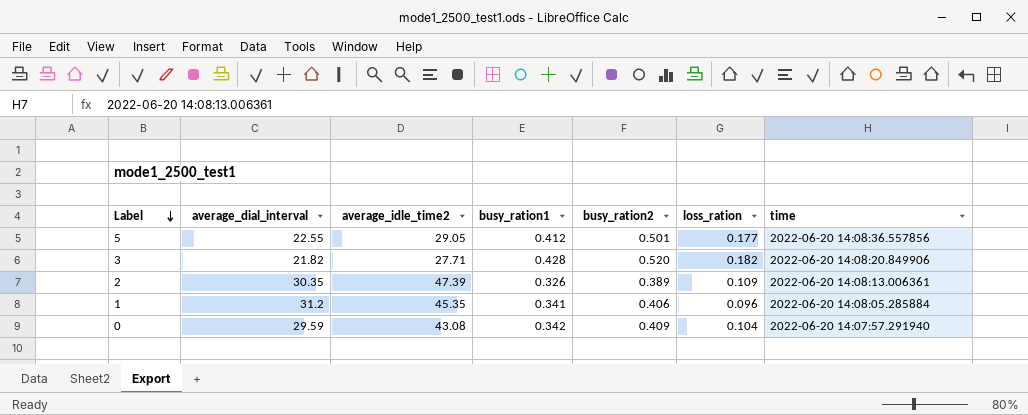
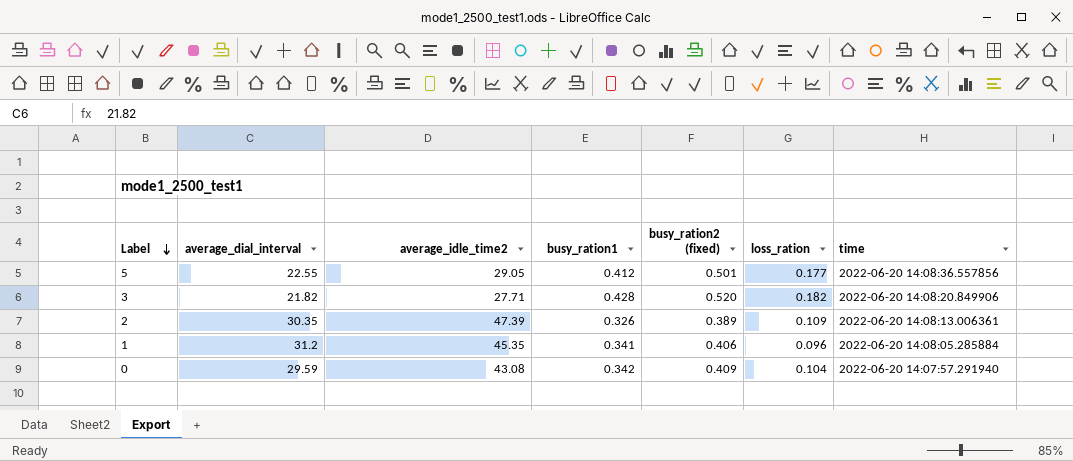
column name: busy_ration2 -> busy_ration2 (fixed)

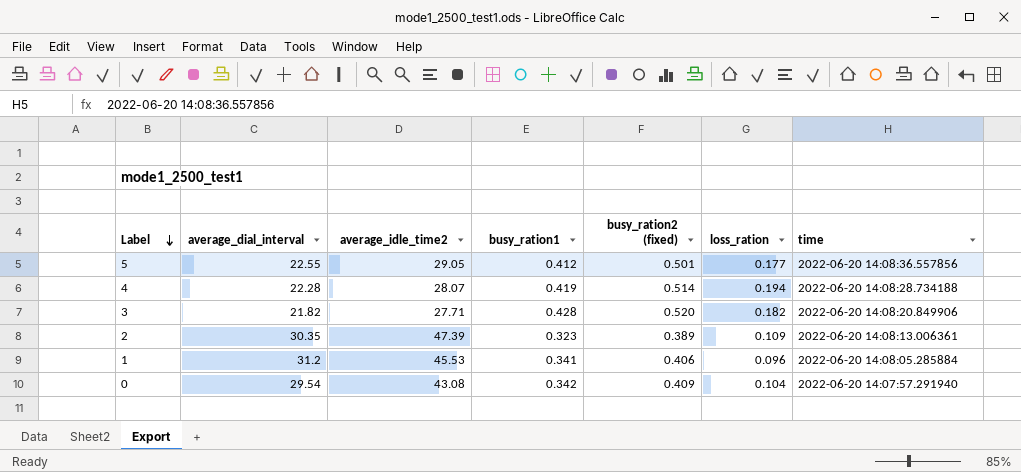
row 4: none -> 22.28 | 28.07 | 0.419 | 0.514 | 0.194 | 2022-06-20 14:08:28.734188
2 | busy_ration1: 0.326 -> 0.323
1 | average_idle_time2: 45.35 -> 45.53
0 | average_dial_interval: 29.59 -> 29.54

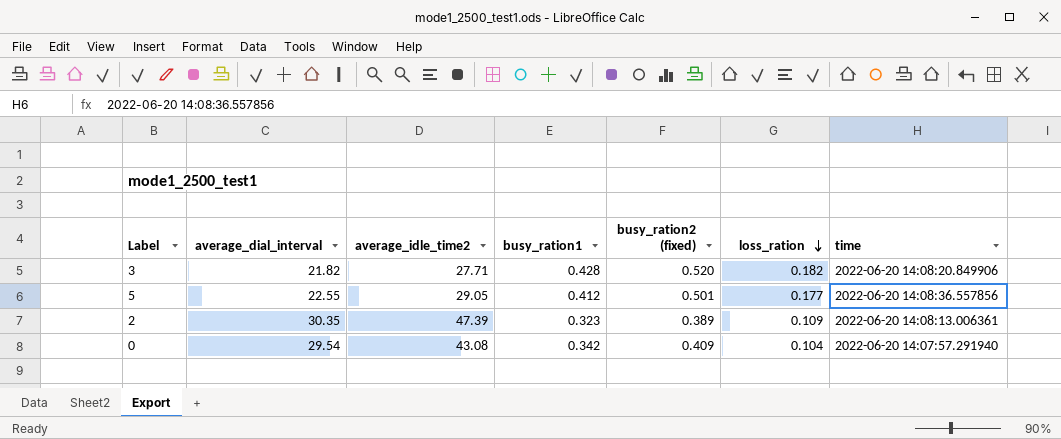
row order: Label descending -> loss_ration descending
row 4: 22.28 | 28.07 | 0.419 | 0.514 | 0.194 | 2022-06-20 14:08:28.734188 -> none
row 1: 31.2 | 45.53 | 0.341 | 0.406 | 0.096 | 2022-06-20 14:08:05.285884 -> none

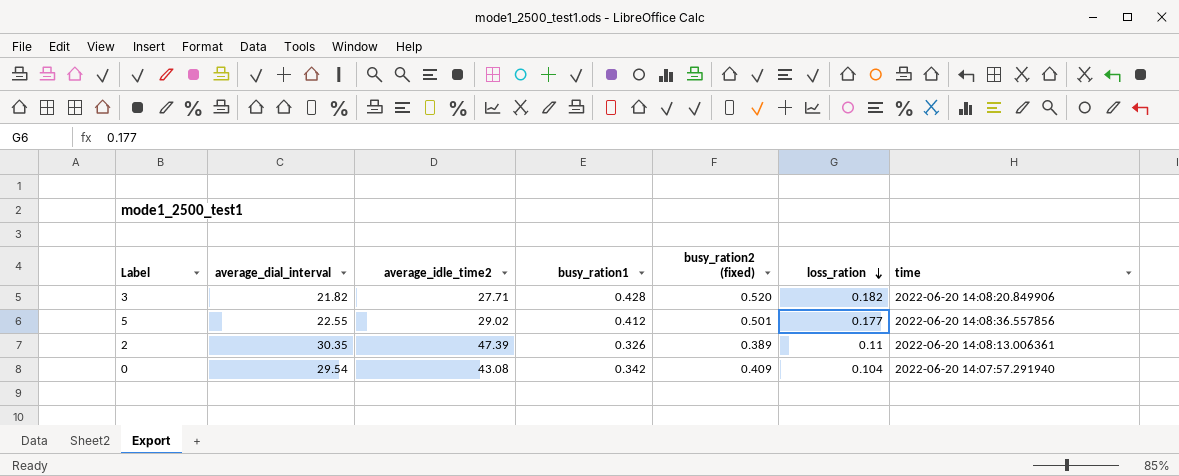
5 | average_idle_time2: 29.05 -> 29.02
2 | busy_ration1: 0.323 -> 0.326
2 | loss_ration: 0.109 -> 0.11

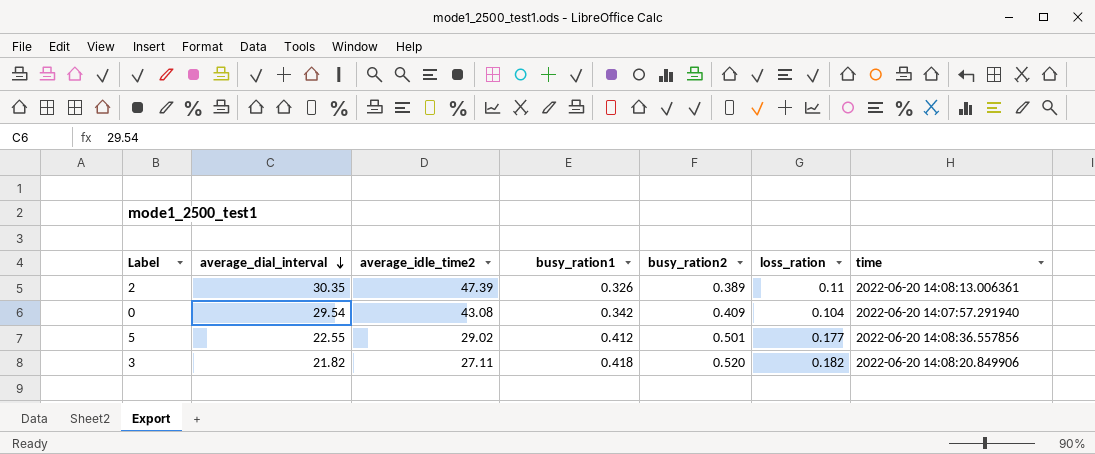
row order: loss_ration descending -> average_dial_interval descending
column name: busy_ration2 (fixed) -> busy_ration2
3 | average_idle_time2: 27.71 -> 27.11
3 | busy_ration1: 0.428 -> 0.418

